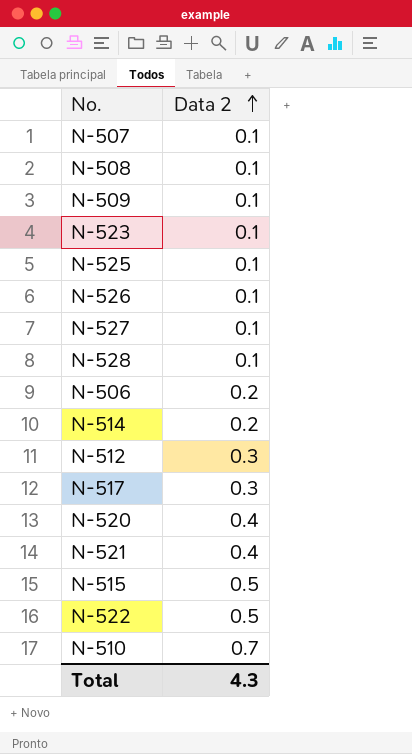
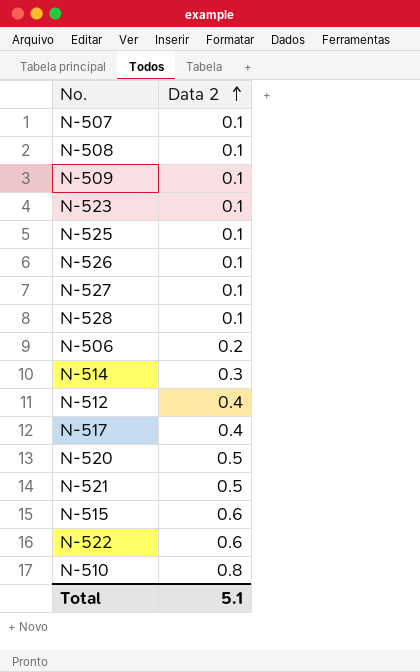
N-514 | Data 2: 0.2 -> 0.3
N-512 | Data 2: 0.3 -> 0.4
N-517 | Data 2: 0.3 -> 0.4
N-520 | Data 2: 0.4 -> 0.5
N-521 | Data 2: 0.4 -> 0.5
N-515 | Data 2: 0.5 -> 0.6
N-522 | Data 2: 0.5 -> 0.6
N-510 | Data 2: 0.7 -> 0.8
Total | Data 2: 4.3 -> 5.1

